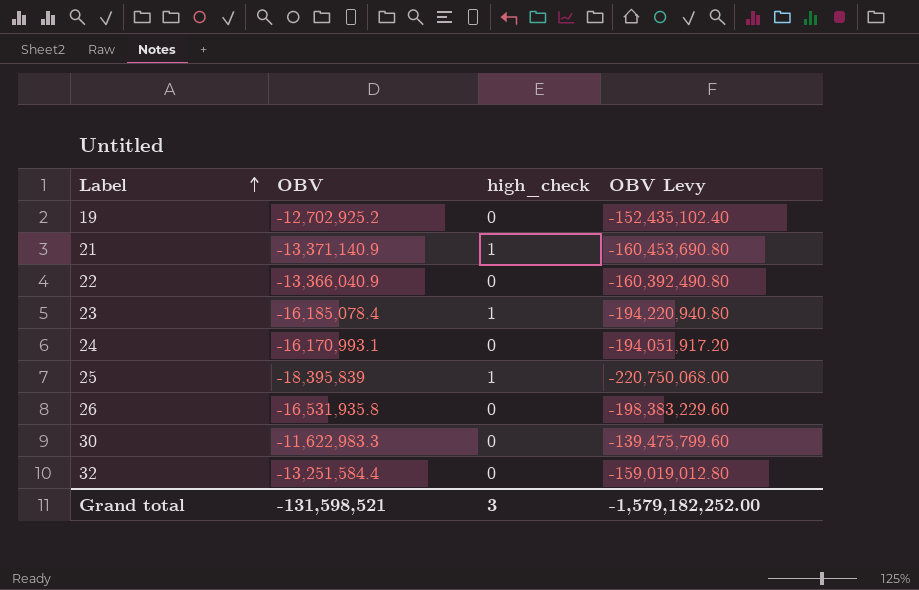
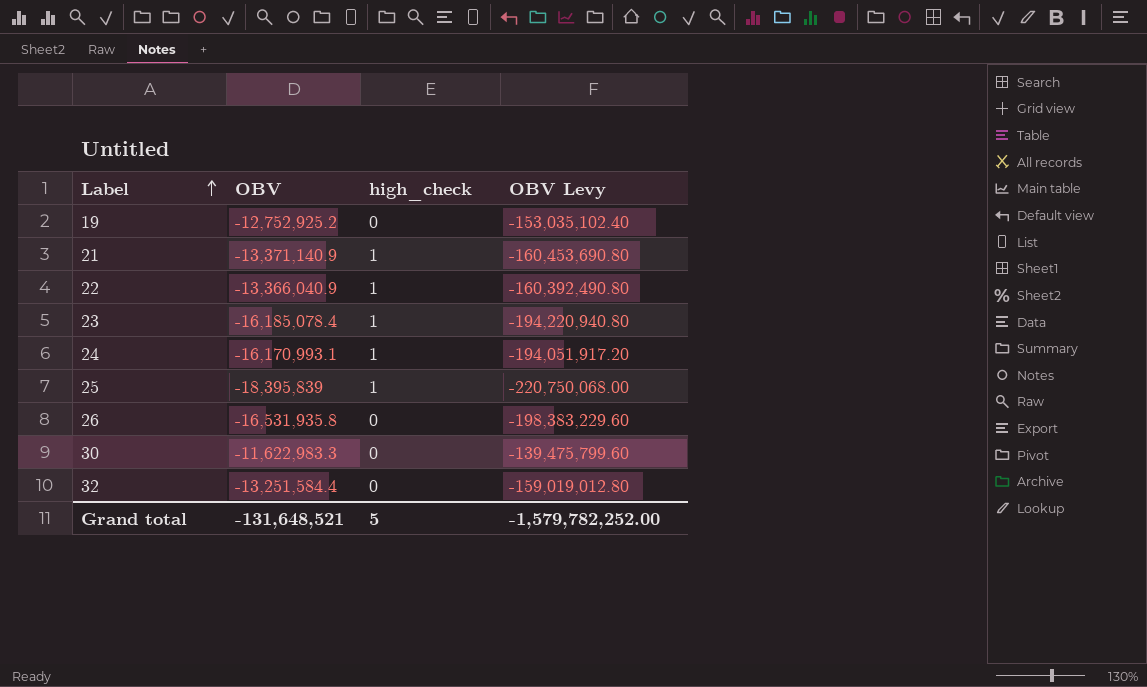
19 | OBV: -12,702,925.2 -> -12,752,925.2
19 | OBV Levy: -152,435,102.40 -> -153,035,102.40
22 | high_check: 0 -> 1
24 | high_check: 0 -> 1
Grand total | OBV: -131,598,521 -> -131,648,521
Grand total | high_check: 3 -> 5
Grand total | OBV Levy: -1,579,182,252.00 -> -1,579,782,252.00

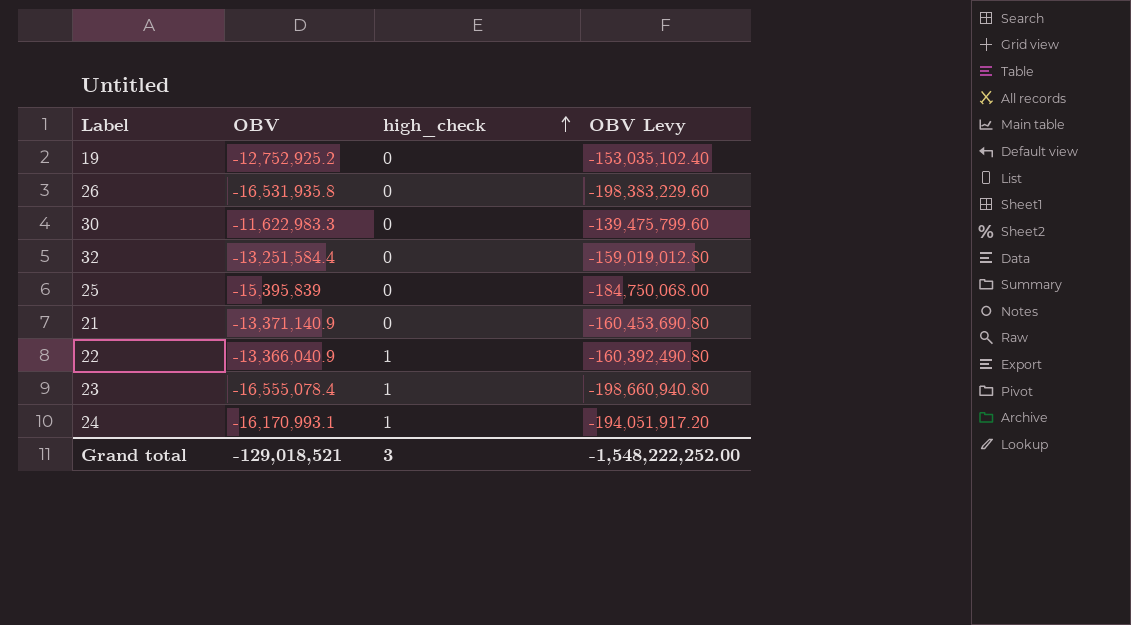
row order: Label ascending -> high_check ascending
25 | OBV: -18,395,839 -> -15,395,839
25 | high_check: 1 -> 0
25 | OBV Levy: -220,750,068.00 -> -184,750,068.00
21 | high_check: 1 -> 0
23 | OBV: -16,185,078.4 -> -16,555,078.4
23 | OBV Levy: -194,220,940.80 -> -198,660,940.80
Grand total | OBV: -131,648,521 -> -129,018,521
Grand total | high_check: 5 -> 3
Grand total | OBV Levy: -1,579,782,252.00 -> -1,548,222,252.00

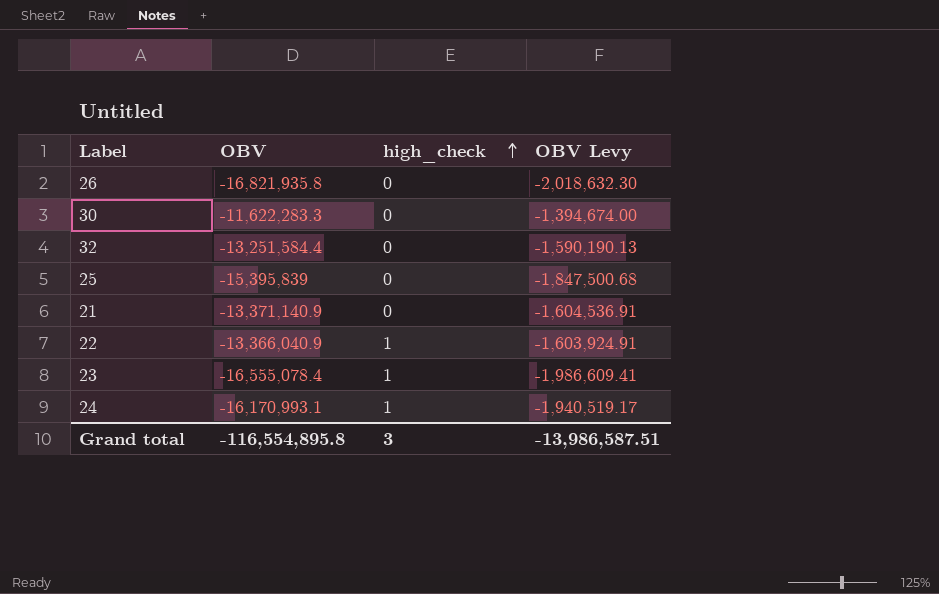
column OBV Levy | formula: [OBV] * 12 -> [OBV] * 0.12
row 19: -12,752,925.2 | 0 | -153,035,102.40 -> none
26 | OBV: -16,531,935.8 -> -16,821,935.8
30 | OBV: -11,622,983.3 -> -11,622,283.3
Grand total | OBV: -129,018,521 -> -116,554,895.8
Grand total | OBV Levy: -1,548,222,252.00 -> -13,986,587.51

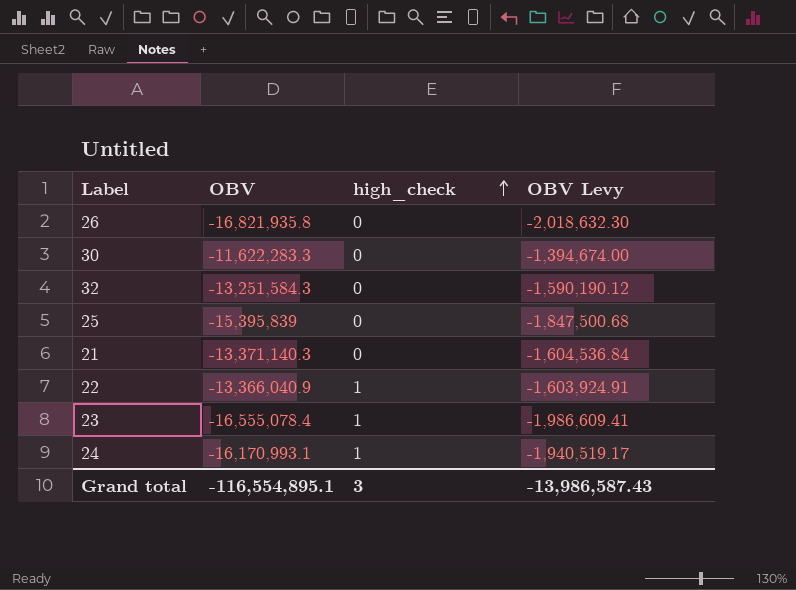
32 | OBV: -13,251,584.4 -> -13,251,584.3
32 | OBV Levy: -1,590,190.13 -> -1,590,190.12
21 | OBV: -13,371,140.9 -> -13,371,140.3
21 | OBV Levy: -1,604,536.91 -> -1,604,536.84
Grand total | OBV: -116,554,895.8 -> -116,554,895.1
Grand total | OBV Levy: -13,986,587.51 -> -13,986,587.43

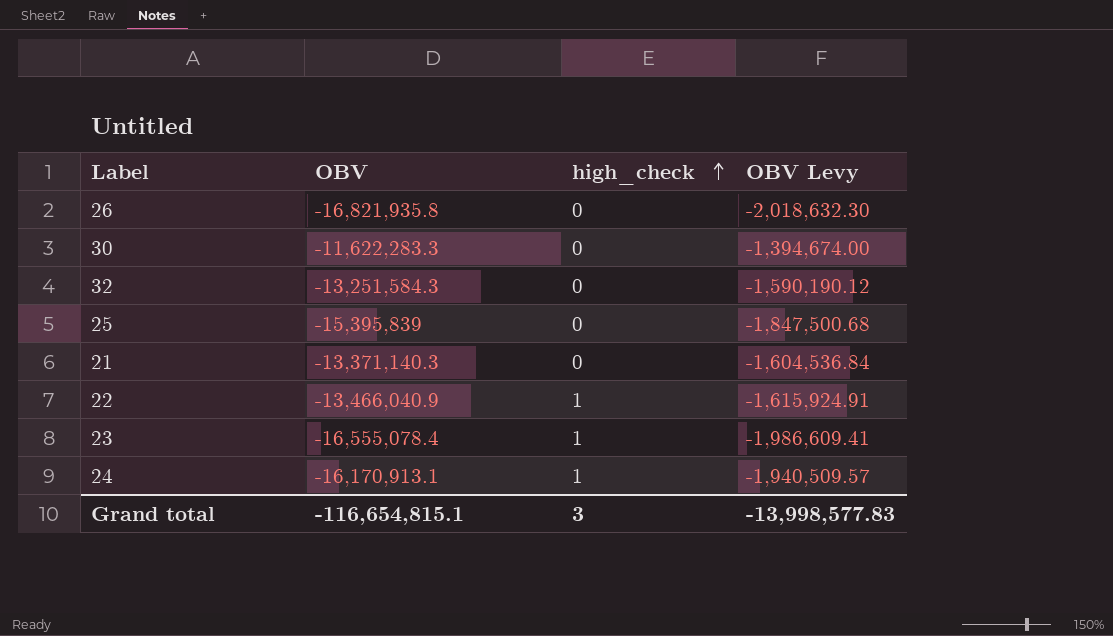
22 | OBV: -13,366,040.9 -> -13,466,040.9
22 | OBV Levy: -1,603,924.91 -> -1,615,924.91
24 | OBV: -16,170,993.1 -> -16,170,913.1
24 | OBV Levy: -1,940,519.17 -> -1,940,509.57
Grand total | OBV: -116,554,895.1 -> -116,654,815.1
Grand total | OBV Levy: -13,986,587.43 -> -13,998,577.83

